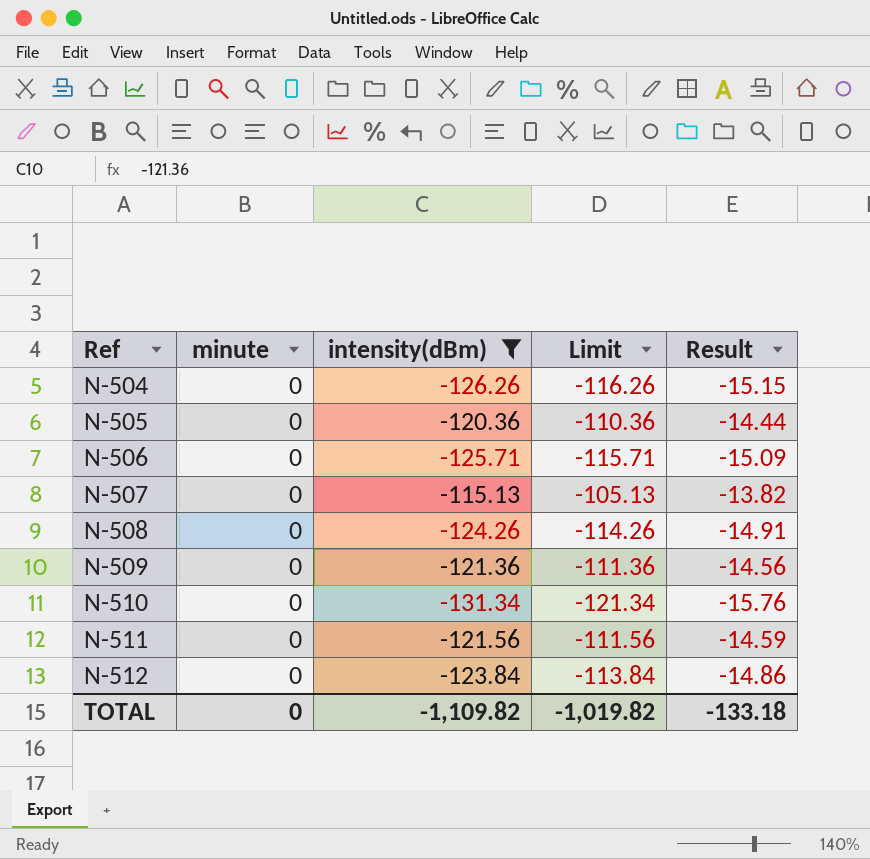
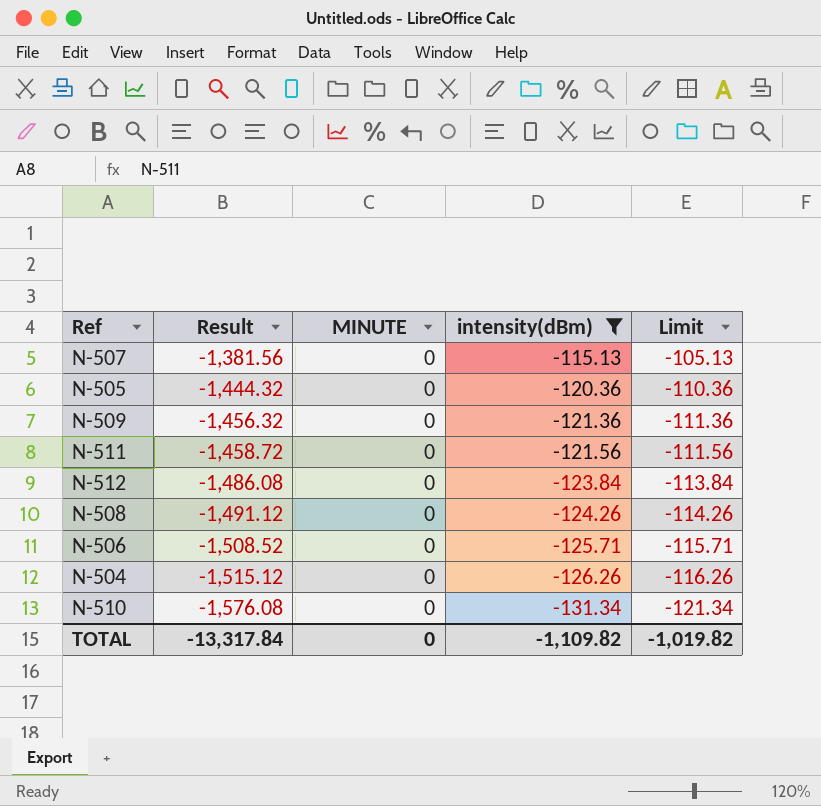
row order: Ref ascending -> Result descending
column Result | formula: [intensity(dBm)] * 0.12 -> [intensity(dBm)] * 12
column Result | position: 5 -> 2
column name: minute -> MINUTE
TOTAL | Result: -133.18 -> -13,317.84

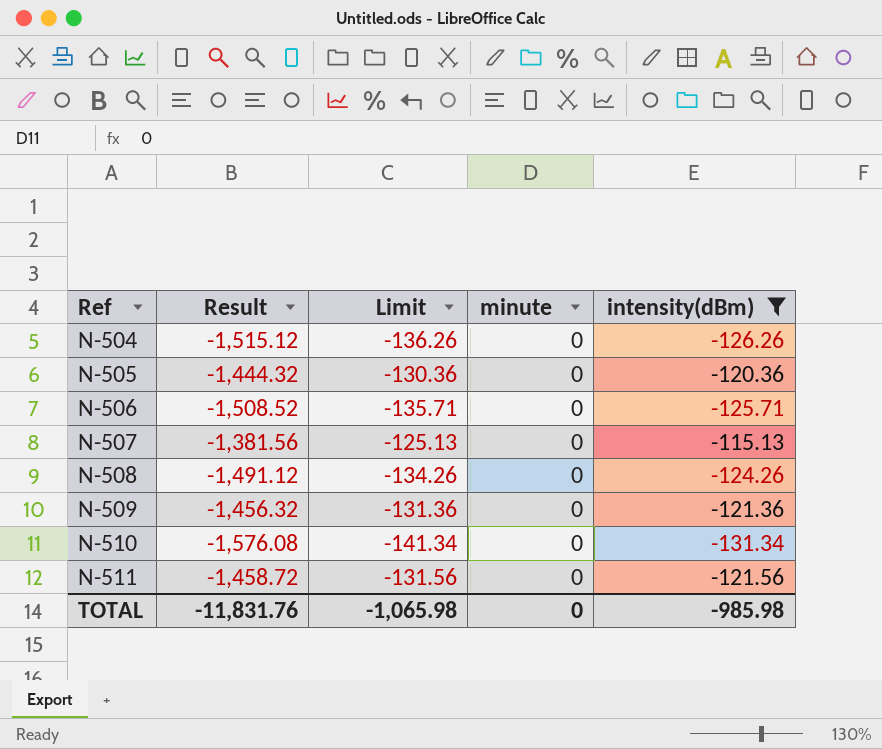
row order: Result descending -> Ref ascending
column Limit | formula: [intensity(dBm)] + 10 -> [intensity(dBm)] - 10
column Limit | position: 5 -> 3
column name: MINUTE -> minute
row N-512: -1,486.08 | 0 | -123.84 | -113.84 -> none
TOTAL | Result: -13,317.84 -> -11,831.76
TOTAL | Limit: -1,019.82 -> -1,065.98
TOTAL | intensity(dBm): -1,109.82 -> -985.98

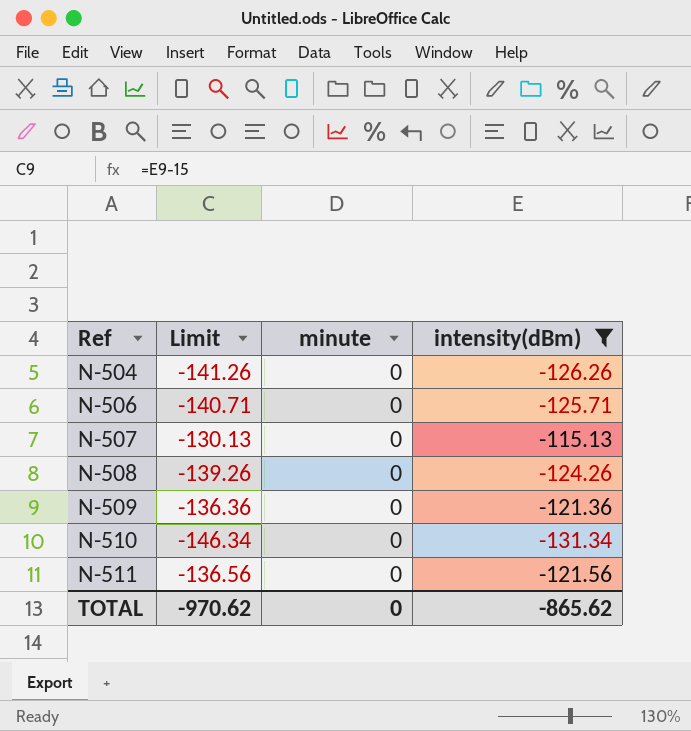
column Result | formula: [intensity(dBm)] * 12 -> none
column Limit | formula: [intensity(dBm)] - 10 -> [intensity(dBm)] - 15
row N-505: -1,444.32 | -130.36 | 0 | -120.36 -> none
TOTAL | Limit: -1,065.98 -> -970.62
TOTAL | intensity(dBm): -985.98 -> -865.62

